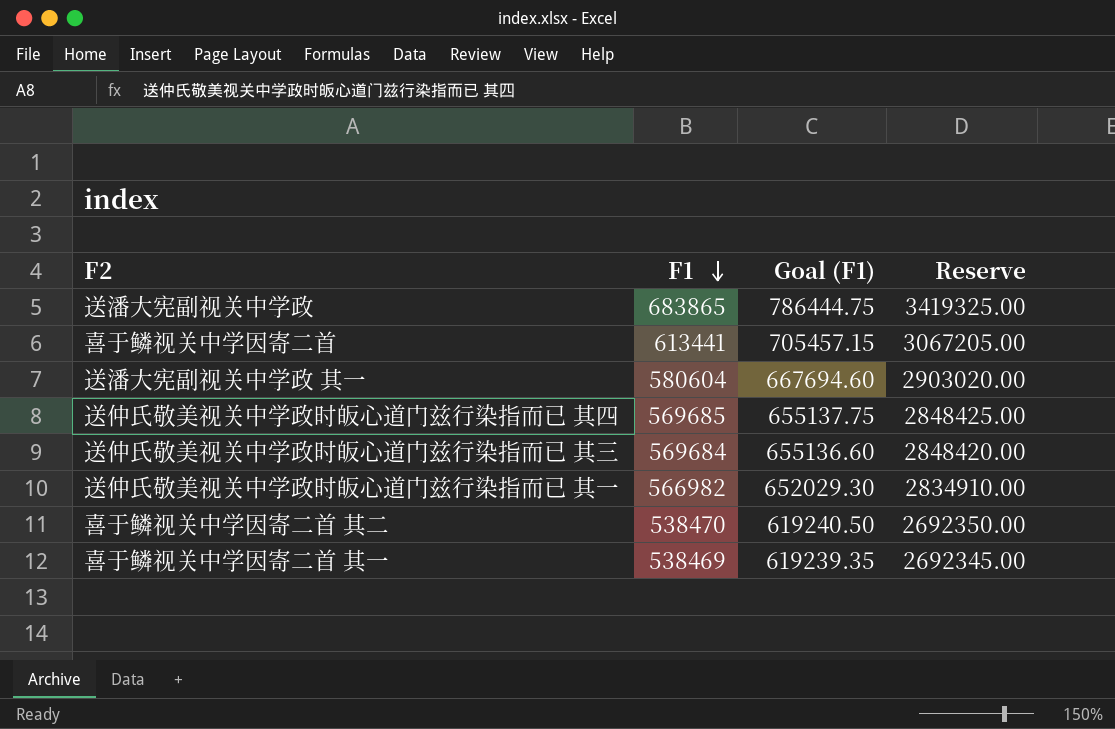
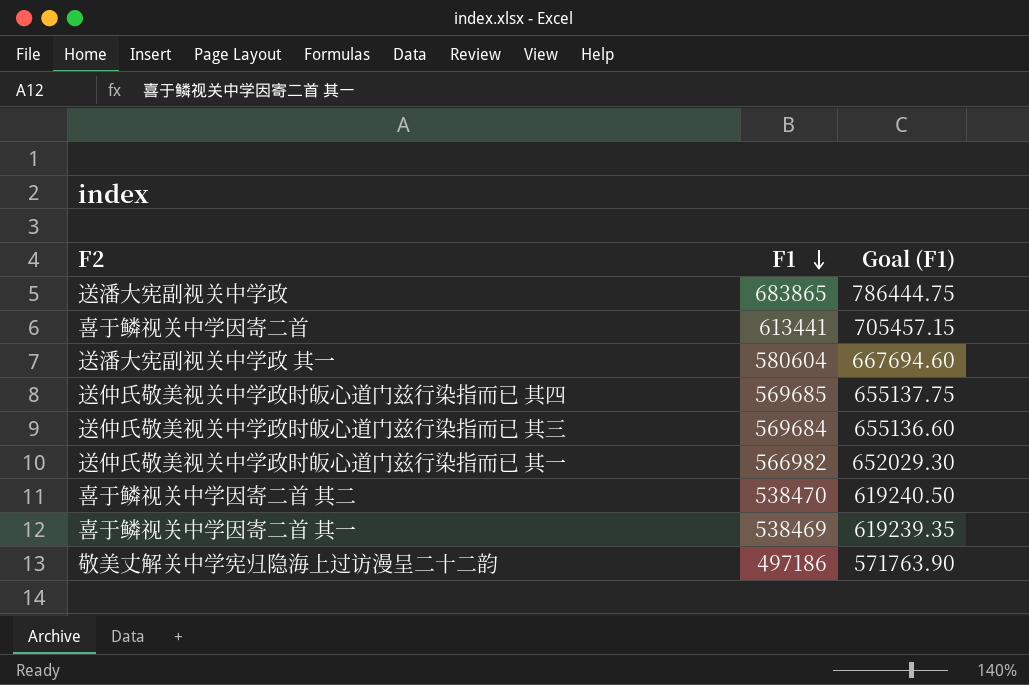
column Reserve | formula: [F1] * 5 -> none
row 敬美丈解关中学宪归隐海上过访漫呈二十二韵: none -> 497186 | 571763.90

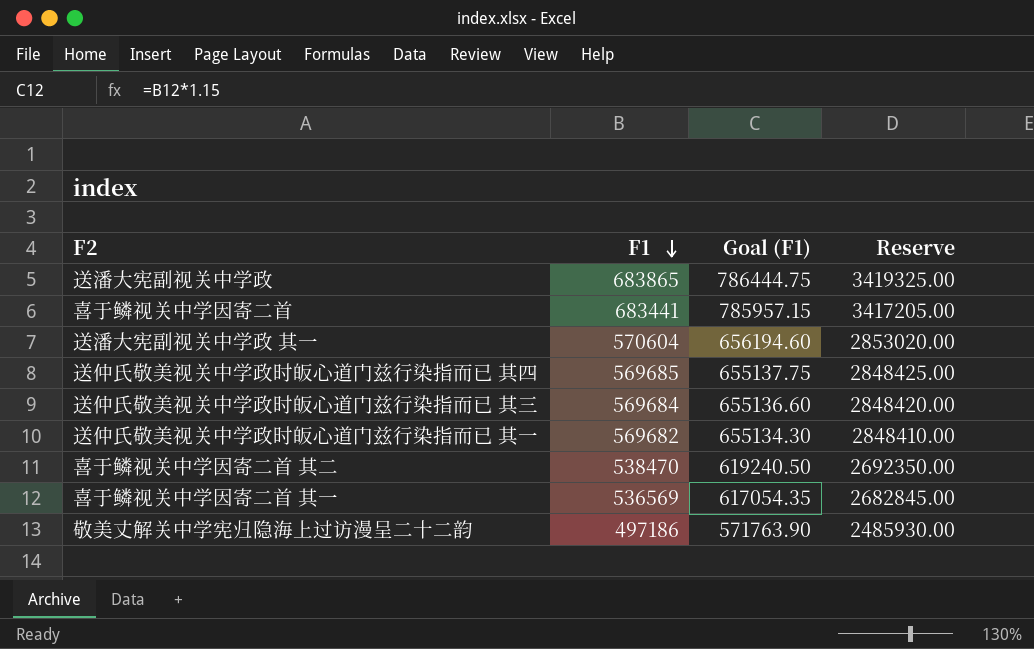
column Reserve | formula: none -> [F1] * 5
喜于鳞视关中学因寄二首 | F1: 613441 -> 683441
喜于鳞视关中学因寄二首 | Goal (F1): 705457.15 -> 785957.15
送潘大宪副视关中学政 其一 | F1: 580604 -> 570604
送潘大宪副视关中学政 其一 | Goal (F1): 667694.60 -> 656194.60
送仲氏敬美视关中学政时皈心道门兹行染指而已 其一 | F1: 566982 -> 569682
送仲氏敬美视关中学政时皈心道门兹行染指而已 其一 | Goal (F1): 652029.30 -> 655134.30
喜于鳞视关中学因寄二首 其一 | F1: 538469 -> 536569
喜于鳞视关中学因寄二首 其一 | Goal (F1): 619239.35 -> 617054.35

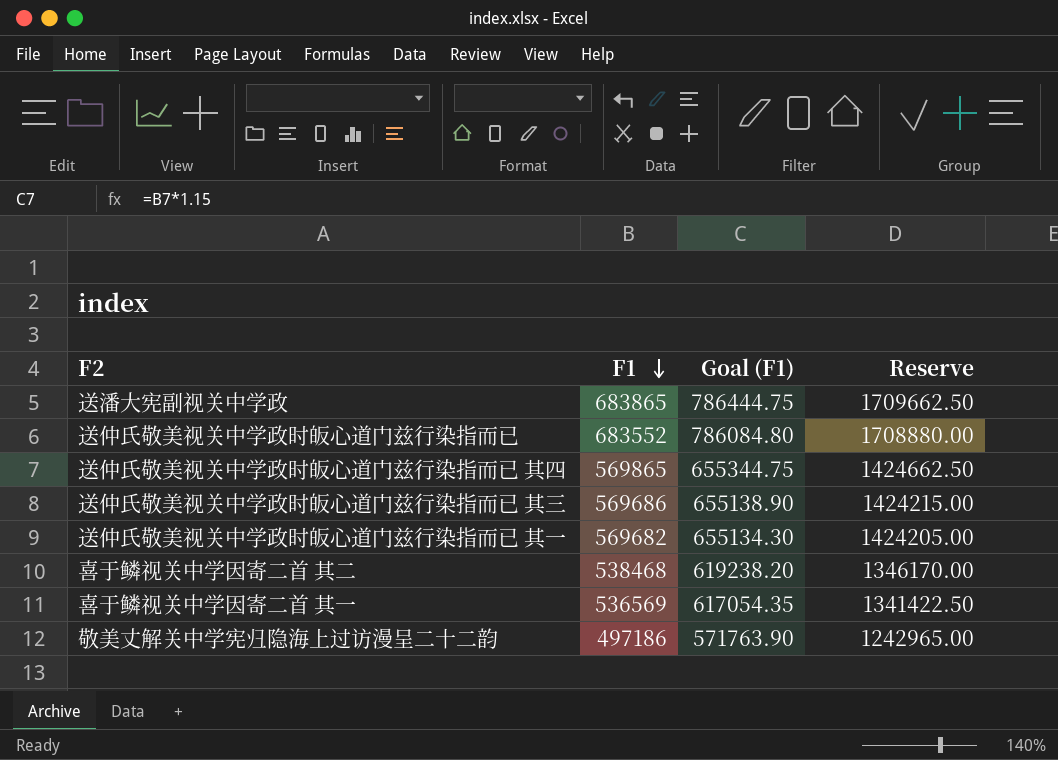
column Reserve | formula: [F1] * 5 -> [F1] * 2.5
row 喜于鳞视关中学因寄二首: 683441 | 785957.15 | 3417205.00 -> none
row 送潘大宪副视关中学政 其一: 570604 | 656194.60 | 2853020.00 -> none
row 送仲氏敬美视关中学政时皈心道门兹行染指而已: none -> 683552 | 786084.80 | 1708880.00
送仲氏敬美视关中学政时皈心道门兹行染指而已 其四 | F1: 569685 -> 569865
送仲氏敬美视关中学政时皈心道门兹行染指而已 其四 | Goal (F1): 655137.75 -> 655344.75
送仲氏敬美视关中学政时皈心道门兹行染指而已 其三 | F1: 569684 -> 569686
送仲氏敬美视关中学政时皈心道门兹行染指而已 其三 | Goal (F1): 655136.60 -> 655138.90
喜于鳞视关中学因寄二首 其二 | F1: 538470 -> 538468
喜于鳞视关中学因寄二首 其二 | Goal (F1): 619240.50 -> 619238.20

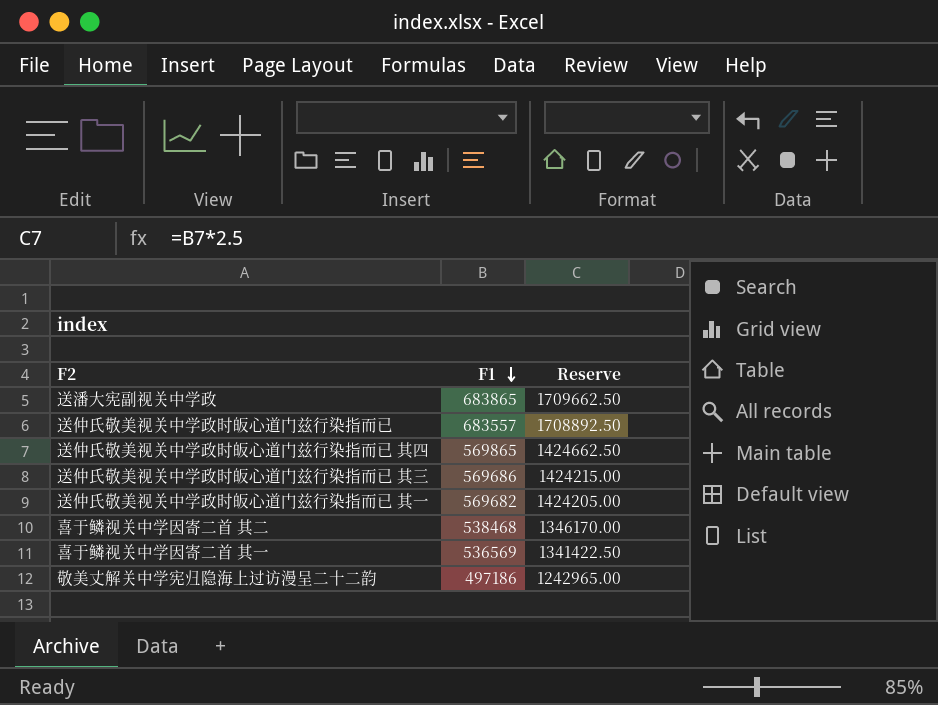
column Goal (F1) | formula: [F1] * 1.15 -> none
送仲氏敬美视关中学政时皈心道门兹行染指而已 | F1: 683552 -> 683557
送仲氏敬美视关中学政时皈心道门兹行染指而已 | Reserve: 1708880.00 -> 1708892.50

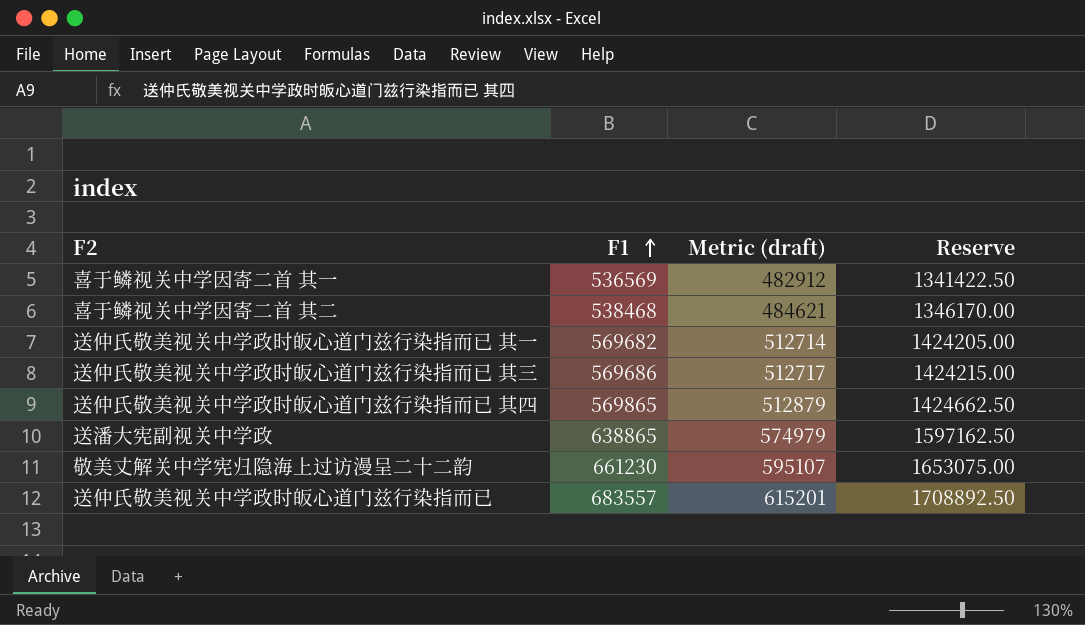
row order: F1 descending -> F1 ascending
column Metric (draft) | formula: none -> [F1] * 0.9
送潘大宪副视关中学政 | F1: 683865 -> 638865
送潘大宪副视关中学政 | Reserve: 1709662.50 -> 1597162.50
敬美丈解关中学宪归隐海上过访漫呈二十二韵 | F1: 497186 -> 661230
敬美丈解关中学宪归隐海上过访漫呈二十二韵 | Reserve: 1242965.00 -> 1653075.00

